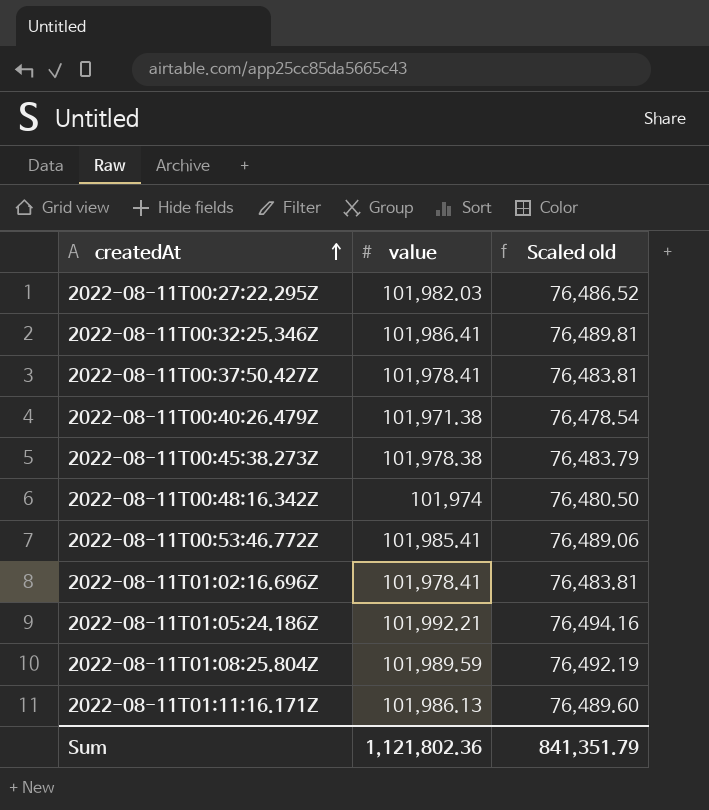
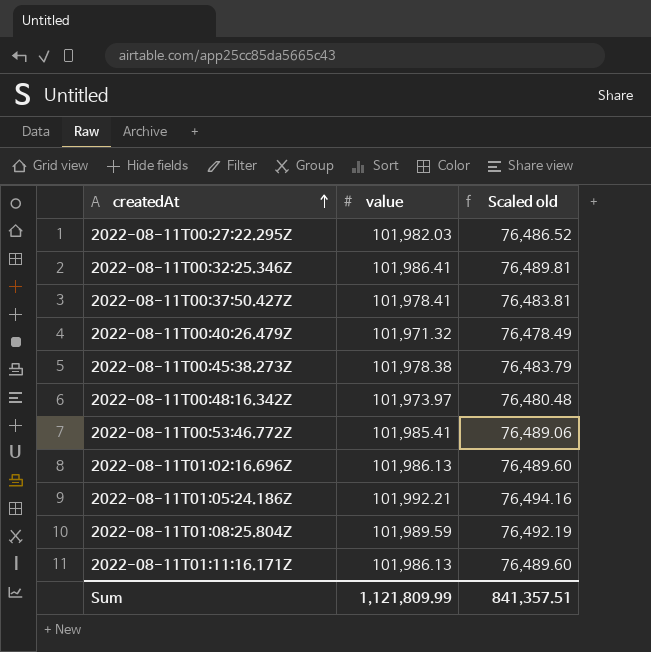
2022-08-11T00:40:26.479Z | value: 101,971.38 -> 101,971.32
2022-08-11T00:40:26.479Z | Scaled old: 76,478.54 -> 76,478.49
2022-08-11T00:48:16.342Z | value: 101,974 -> 101,973.97
2022-08-11T00:48:16.342Z | Scaled old: 76,480.50 -> 76,480.48
2022-08-11T01:02:16.696Z | value: 101,978.41 -> 101,986.13
2022-08-11T01:02:16.696Z | Scaled old: 76,483.81 -> 76,489.60
Sum | value: 1,121,802.36 -> 1,121,809.99
Sum | Scaled old: 841,351.79 -> 841,357.51

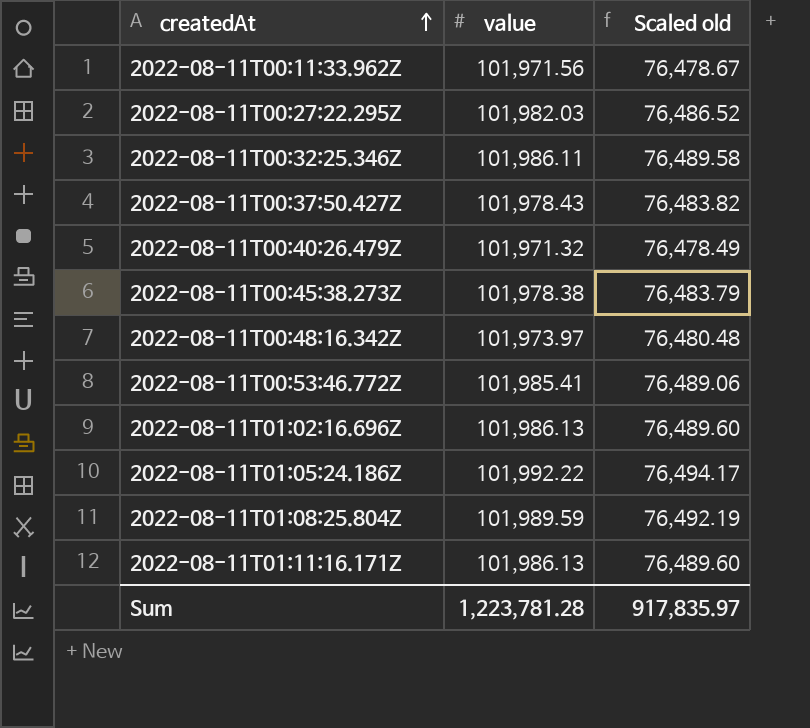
row 2022-08-11T00:11:33.962Z: none -> 101,971.56 | 76,478.67
2022-08-11T00:32:25.346Z | value: 101,986.41 -> 101,986.11
2022-08-11T00:32:25.346Z | Scaled old: 76,489.81 -> 76,489.58
2022-08-11T00:37:50.427Z | value: 101,978.41 -> 101,978.43
2022-08-11T00:37:50.427Z | Scaled old: 76,483.81 -> 76,483.82
2022-08-11T01:05:24.186Z | value: 101,992.21 -> 101,992.22
2022-08-11T01:05:24.186Z | Scaled old: 76,494.16 -> 76,494.17
Sum | value: 1,121,809.99 -> 1,223,781.28
Sum | Scaled old: 841,357.51 -> 917,835.97

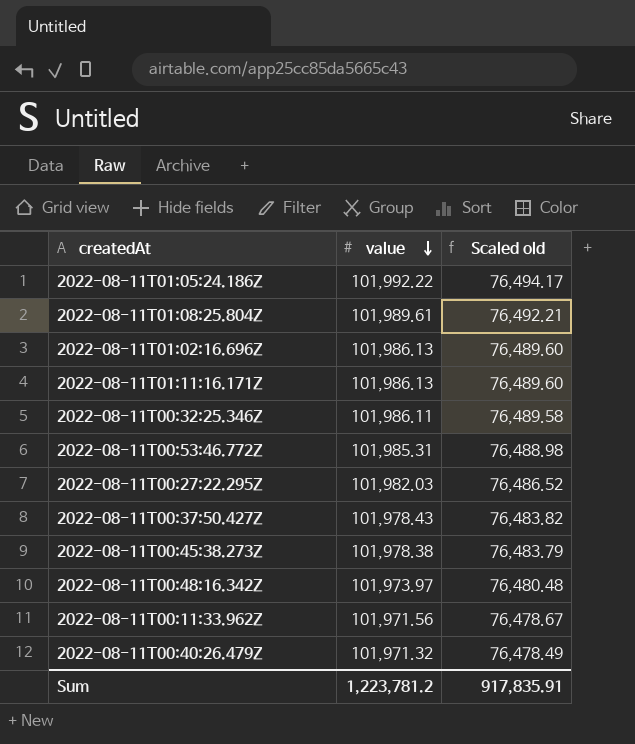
row order: createdAt ascending -> value descending
2022-08-11T01:08:25.804Z | value: 101,989.59 -> 101,989.61
2022-08-11T01:08:25.804Z | Scaled old: 76,492.19 -> 76,492.21
2022-08-11T00:53:46.772Z | value: 101,985.41 -> 101,985.31
2022-08-11T00:53:46.772Z | Scaled old: 76,489.06 -> 76,488.98
Sum | value: 1,223,781.28 -> 1,223,781.2
Sum | Scaled old: 917,835.97 -> 917,835.91

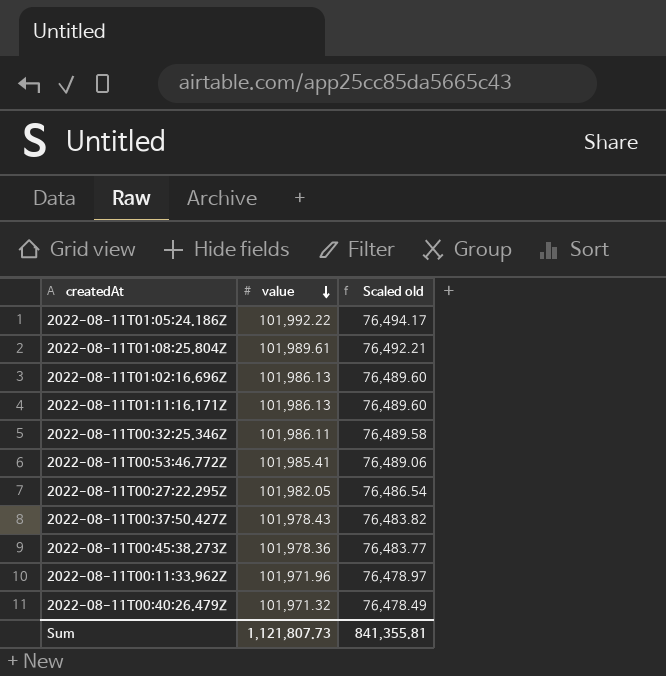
row 2022-08-11T00:48:16.342Z: 101,973.97 | 76,480.48 -> none
2022-08-11T00:53:46.772Z | value: 101,985.31 -> 101,985.41
2022-08-11T00:53:46.772Z | Scaled old: 76,488.98 -> 76,489.06
2022-08-11T00:27:22.295Z | value: 101,982.03 -> 101,982.05
2022-08-11T00:27:22.295Z | Scaled old: 76,486.52 -> 76,486.54
2022-08-11T00:45:38.273Z | value: 101,978.38 -> 101,978.36
2022-08-11T00:45:38.273Z | Scaled old: 76,483.79 -> 76,483.77
2022-08-11T00:11:33.962Z | value: 101,971.56 -> 101,971.96
2022-08-11T00:11:33.962Z | Scaled old: 76,478.67 -> 76,478.97
Sum | value: 1,223,781.2 -> 1,121,807.73
Sum | Scaled old: 917,835.91 -> 841,355.81

